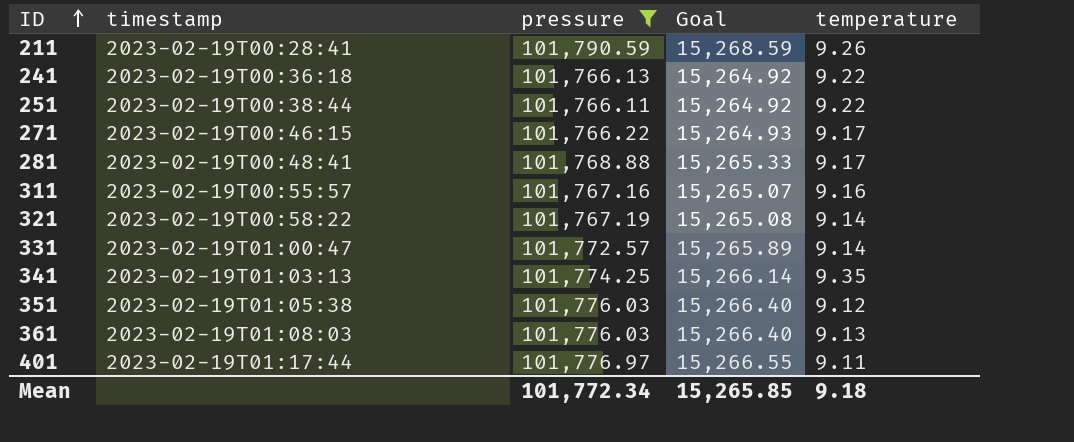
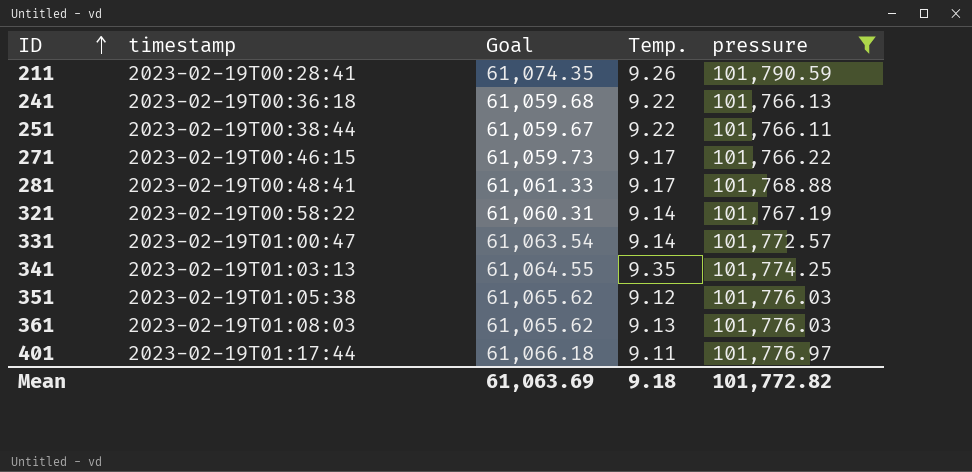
column Goal | formula: [pressure] * 0.15 -> [pressure] * 0.6
column name: temperature -> Temp.
column pressure | position: 3 -> 5
row 311: 2023-02-19T00:55:57 | 101,767.16 | 15,265.07 | 9.16 -> none
Mean | Goal: 15,265.85 -> 61,063.69
Mean | pressure: 101,772.34 -> 101,772.82

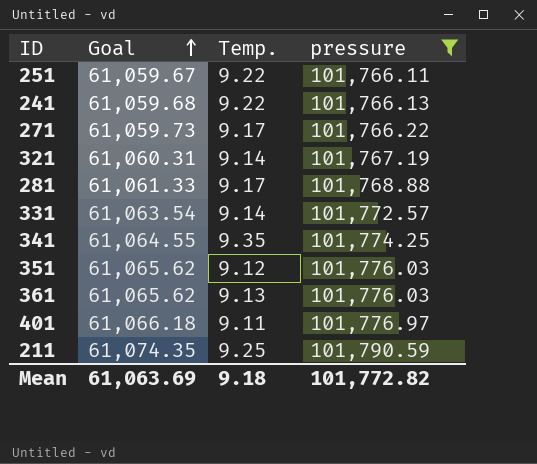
row order: ID ascending -> Goal ascending
column timestamp | position: 2 -> none
211 | Temp.: 9.26 -> 9.25

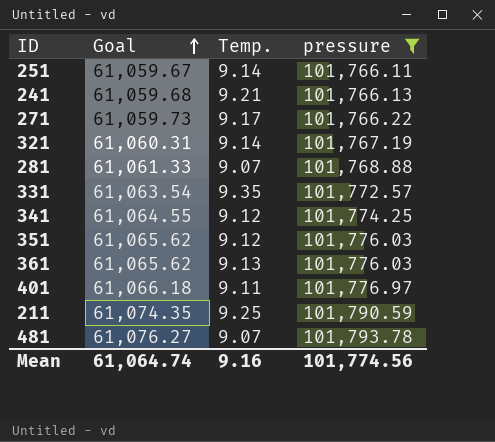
251 | Temp.: 9.22 -> 9.14
241 | Temp.: 9.22 -> 9.21
281 | Temp.: 9.17 -> 9.07
331 | Temp.: 9.14 -> 9.35
341 | Temp.: 9.35 -> 9.12
row 481: none -> 61,076.27 | 9.07 | 101,793.78
Mean | Goal: 61,063.69 -> 61,064.74
Mean | Temp.: 9.18 -> 9.16
Mean | pressure: 101,772.82 -> 101,774.56

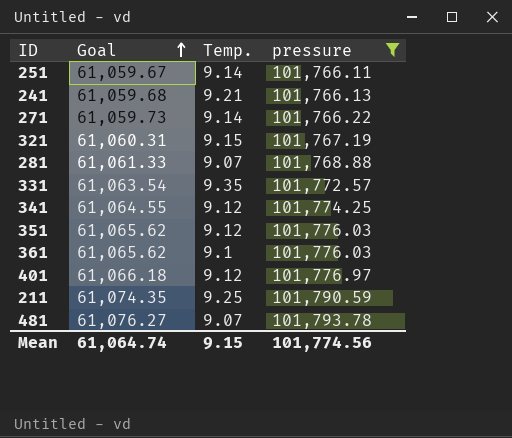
271 | Temp.: 9.17 -> 9.14
321 | Temp.: 9.14 -> 9.15
361 | Temp.: 9.13 -> 9.1
401 | Temp.: 9.11 -> 9.12
Mean | Temp.: 9.16 -> 9.15

